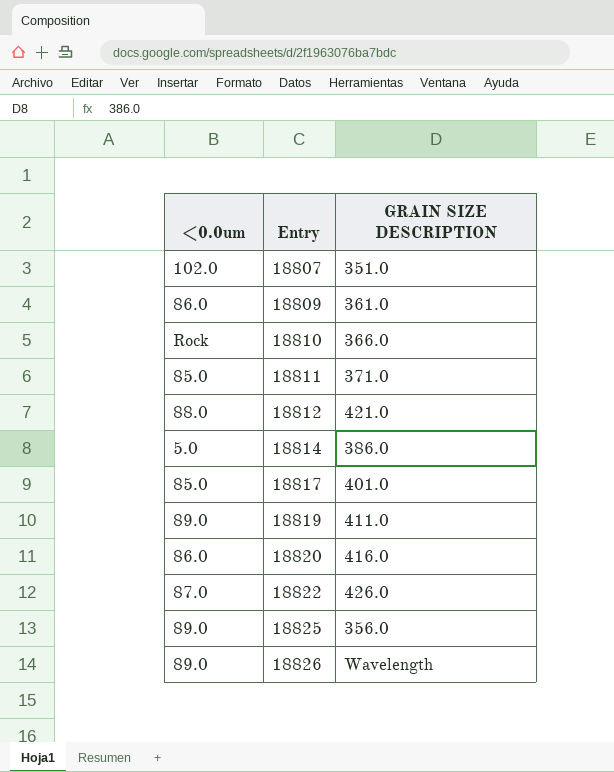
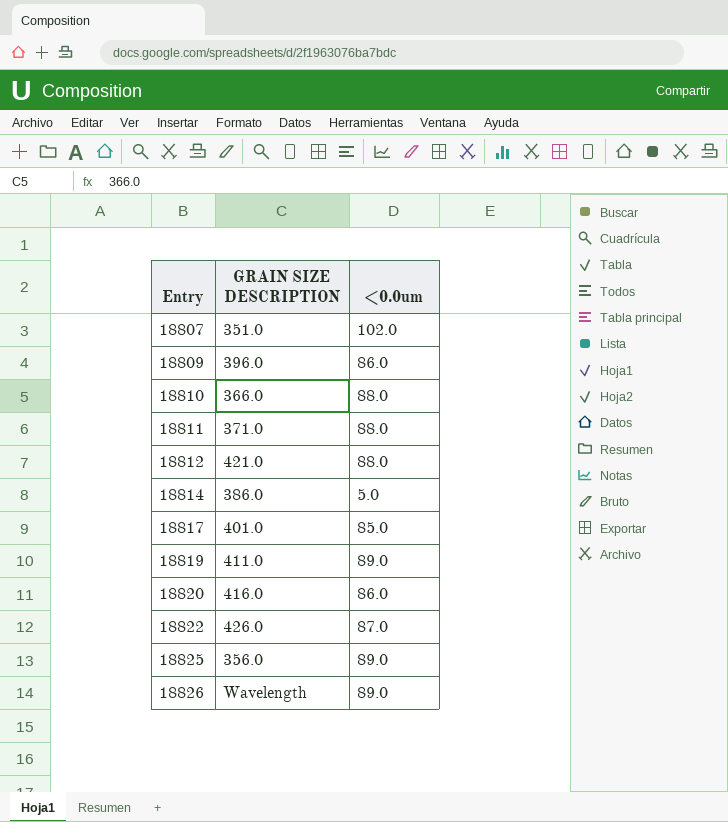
column <0.0um | position: 1 -> 3
18809 | GRAIN SIZE DESCRIPTION: 361.0 -> 396.0
18810 | <0.0um: Rock -> 88.0
18811 | <0.0um: 85.0 -> 88.0

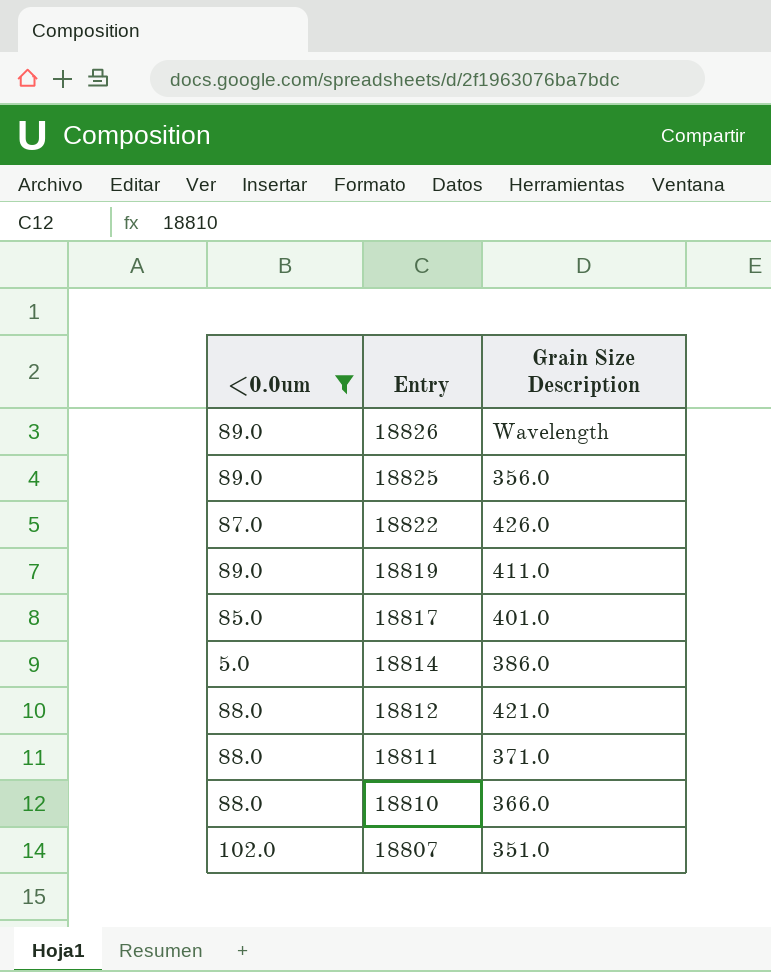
filter: none -> <0.0um != 86.0
row order: Entry ascending -> Entry descending
column <0.0um | position: 3 -> 1
column name: GRAIN SIZE DESCRIPTION -> Grain Size Description

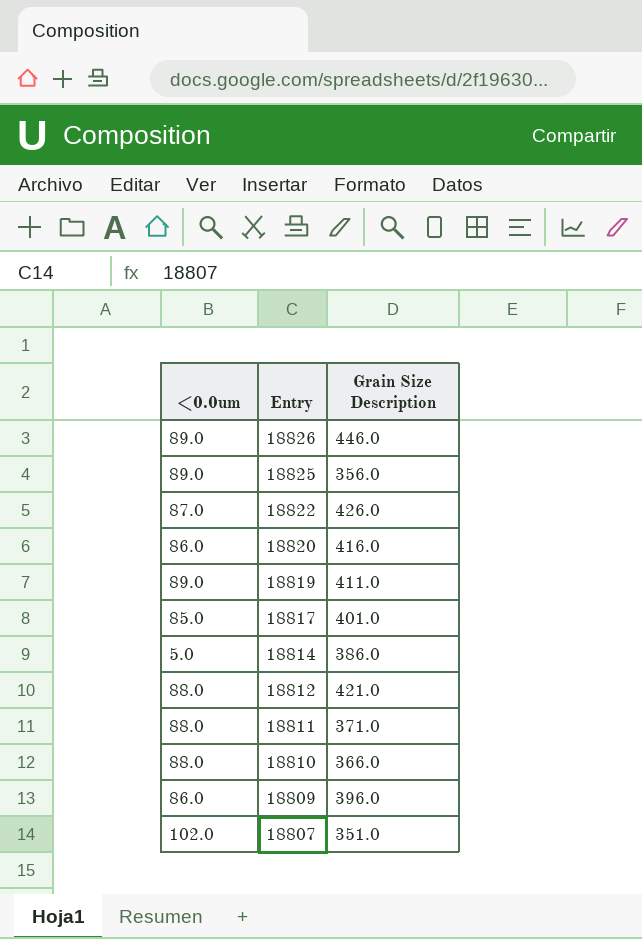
filter: <0.0um != 86.0 -> none
18826 | Grain Size Description: Wavelength -> 446.0

